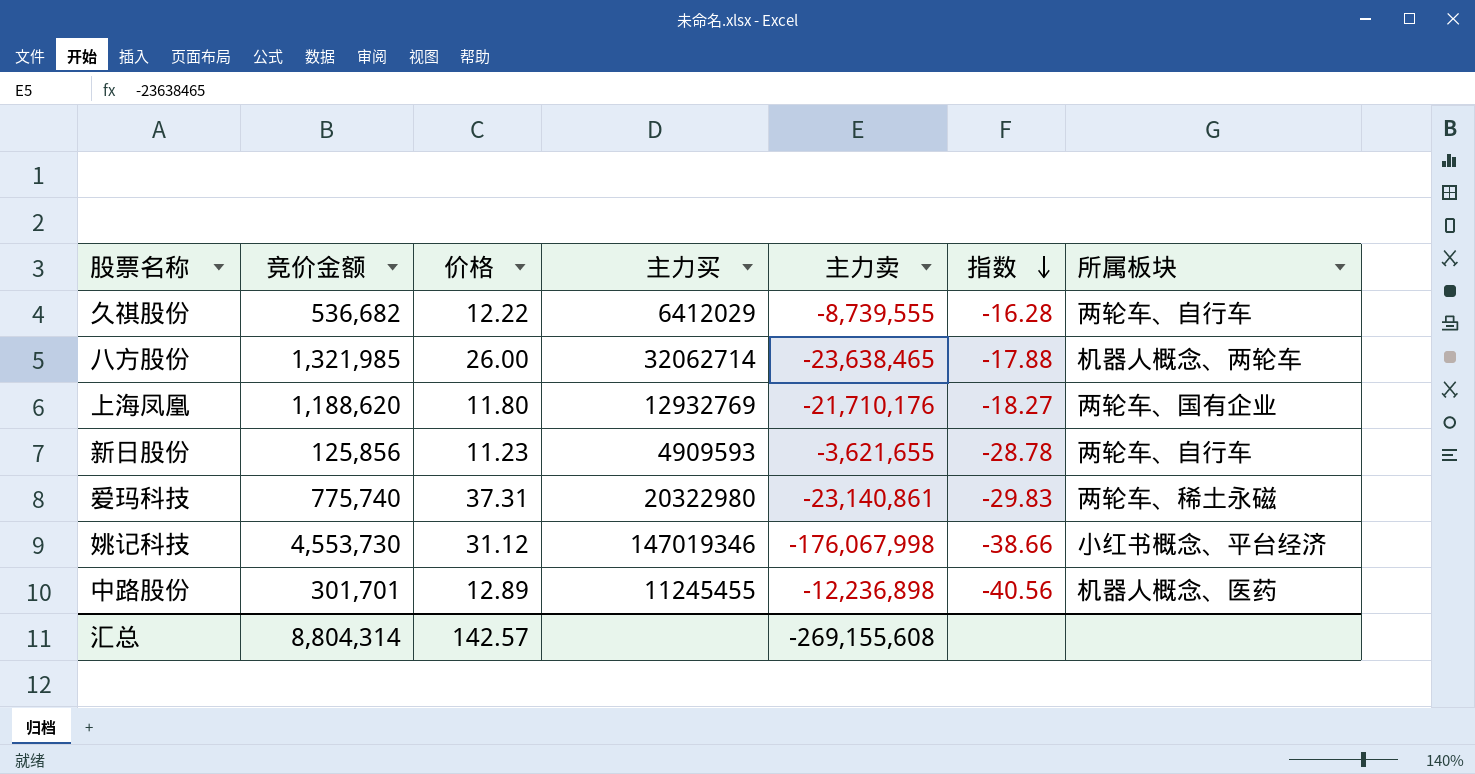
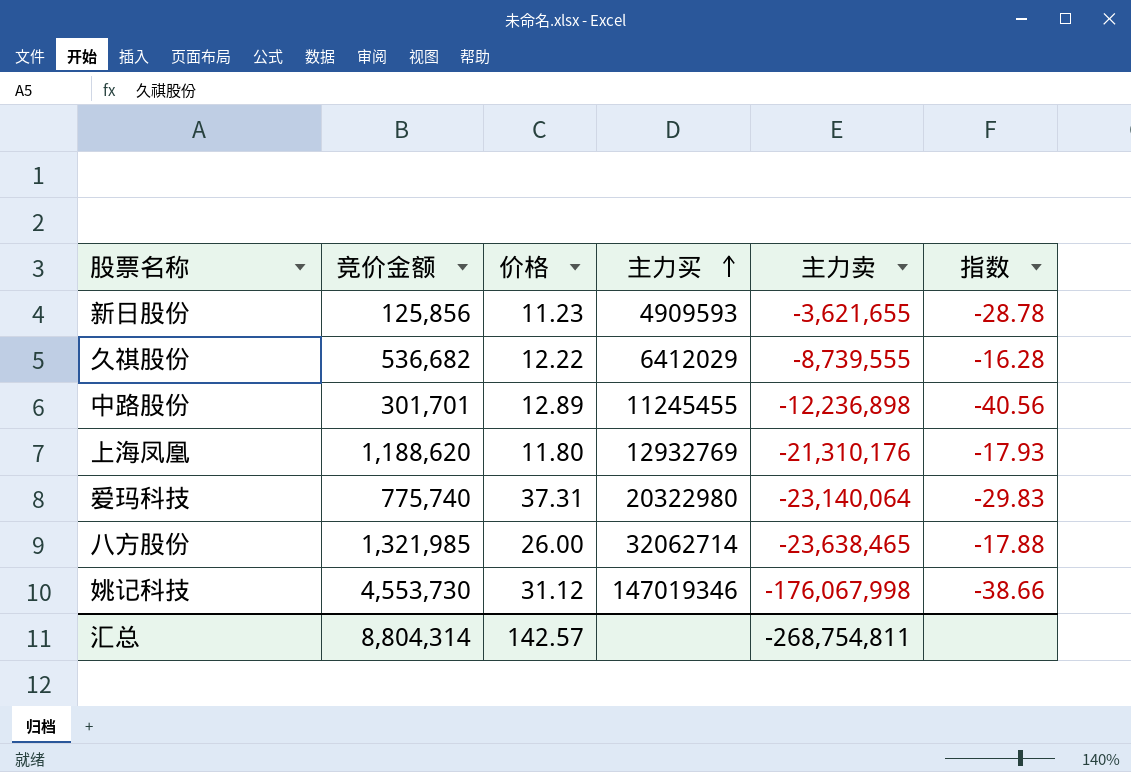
row order: 指数 descending -> 主力买 ascending
column 所属板块 | position: 7 -> none
上海凤凰 | 主力卖: -21,710,176 -> -21,310,176
上海凤凰 | 指数: -18.27 -> -17.93
爱玛科技 | 主力卖: -23,140,861 -> -23,140,064
汇总 | 主力卖: -269,155,608 -> -268,754,811

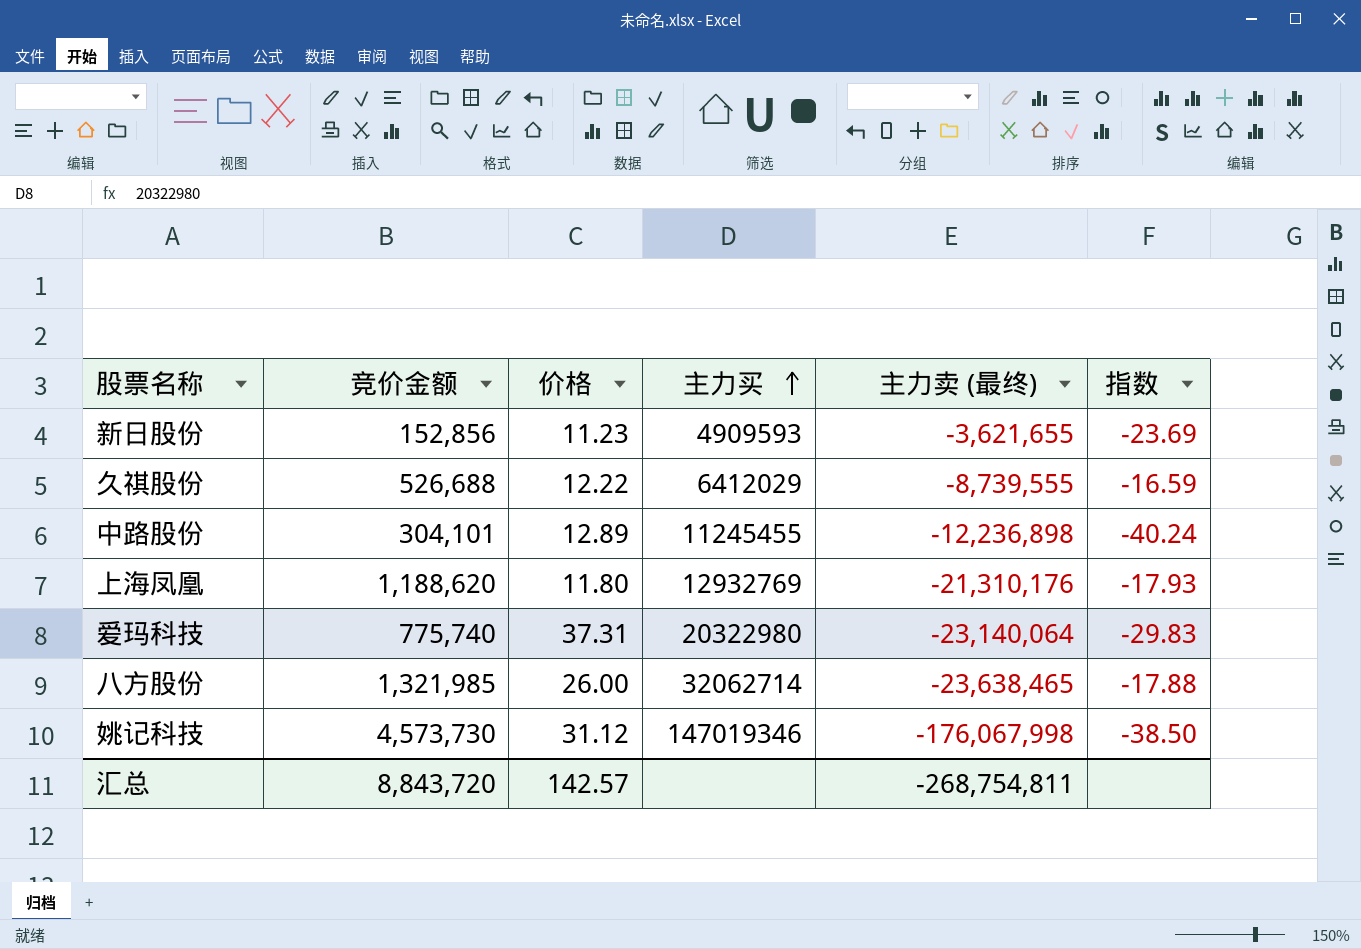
column name: 主力卖 -> 主力卖 (最终)
新日股份 | 竞价金额: 125,856 -> 152,856
新日股份 | 指数: -28.78 -> -23.69
久祺股份 | 竞价金额: 536,682 -> 526,688
久祺股份 | 指数: -16.28 -> -16.59
中路股份 | 竞价金额: 301,701 -> 304,101
中路股份 | 指数: -40.56 -> -40.24
姚记科技 | 竞价金额: 4,553,730 -> 4,573,730
姚记科技 | 指数: -38.66 -> -38.50
汇总 | 竞价金额: 8,804,314 -> 8,843,720

